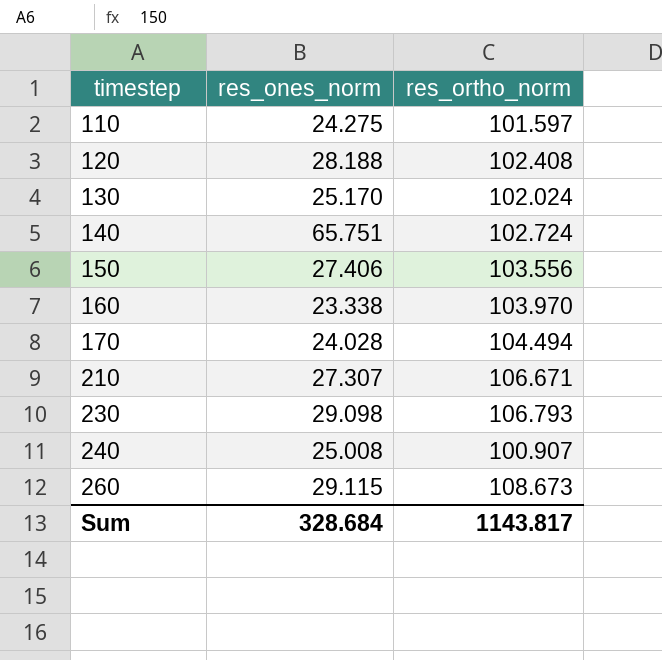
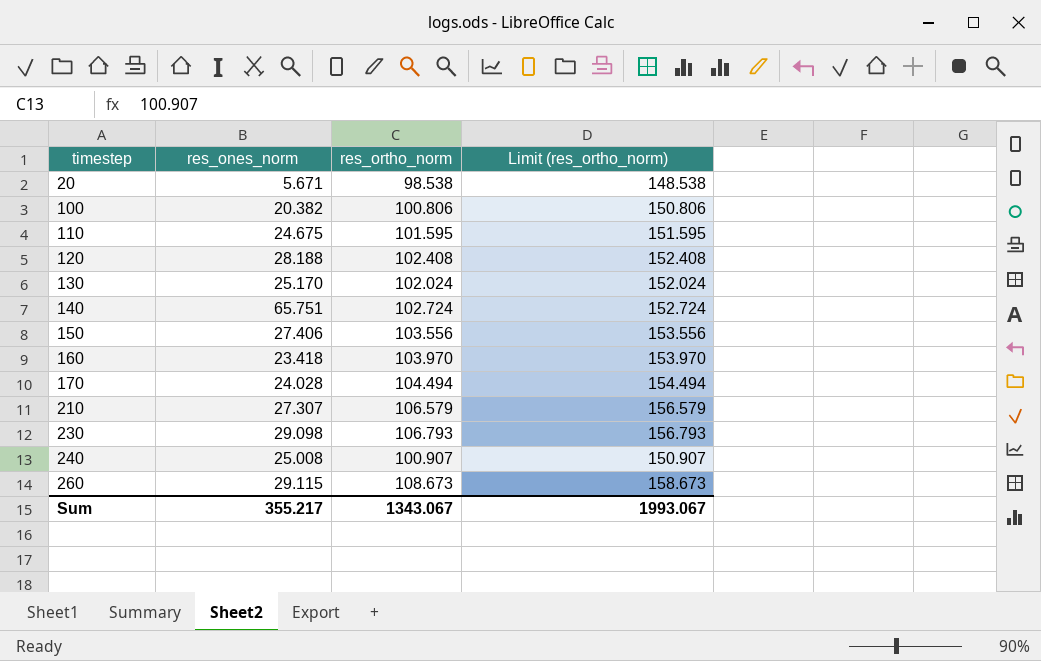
column Limit (res_ortho_norm) | formula: none -> [res_ortho_norm] + 50
row 20: none -> 5.671 | 98.538 | 148.538
row 100: none -> 20.382 | 100.806 | 150.806
110 | res_ones_norm: 24.275 -> 24.675
110 | res_ortho_norm: 101.597 -> 101.595
160 | res_ones_norm: 23.338 -> 23.418
210 | res_ortho_norm: 106.671 -> 106.579
Sum | res_ones_norm: 328.684 -> 355.217
Sum | res_ortho_norm: 1143.817 -> 1343.067

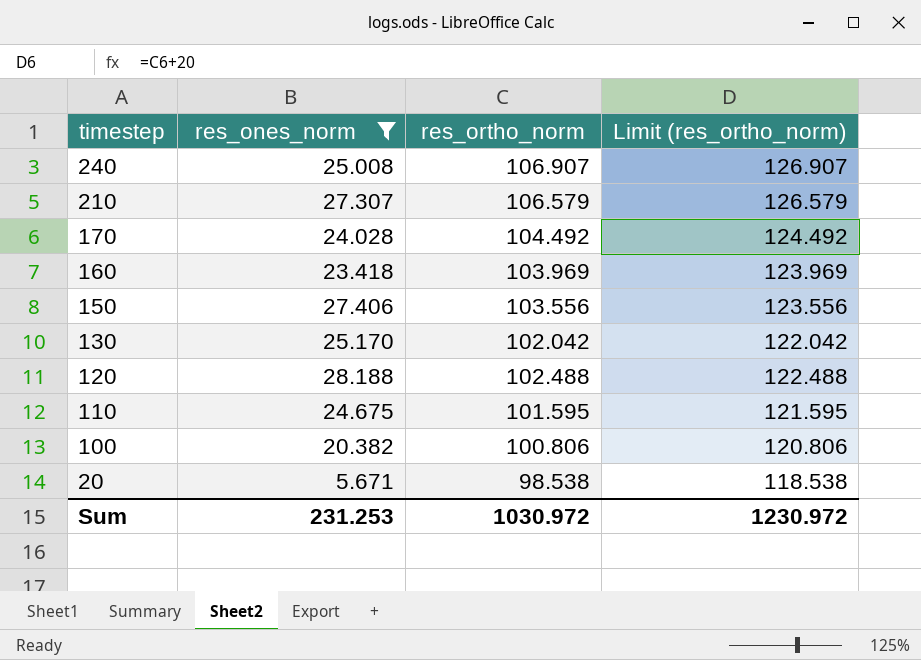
filter: none -> res_ones_norm <= 28.188
row order: timestep ascending -> timestep descending
column Limit (res_ortho_norm) | formula: [res_ortho_norm] + 50 -> [res_ortho_norm] + 20
240 | res_ortho_norm: 100.907 -> 106.907
170 | res_ortho_norm: 104.494 -> 104.492
160 | res_ortho_norm: 103.970 -> 103.969
130 | res_ortho_norm: 102.024 -> 102.042
120 | res_ortho_norm: 102.408 -> 102.488
Sum | res_ones_norm: 355.217 -> 231.253
Sum | res_ortho_norm: 1343.067 -> 1030.972
Sum | Limit (res_ortho_norm): 1993.067 -> 1230.972

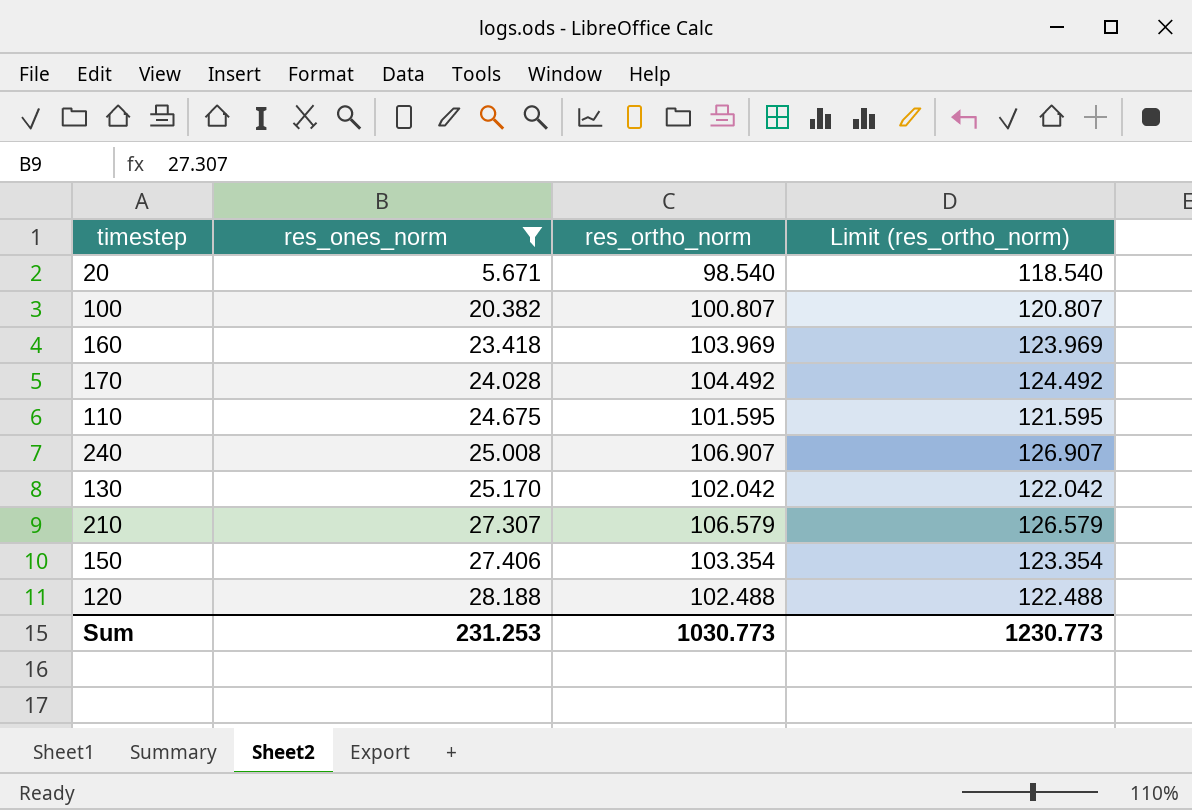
row order: timestep descending -> res_ones_norm ascending
20 | res_ortho_norm: 98.538 -> 98.540
20 | Limit (res_ortho_norm): 118.538 -> 118.540
100 | res_ortho_norm: 100.806 -> 100.807
100 | Limit (res_ortho_norm): 120.806 -> 120.807
150 | res_ortho_norm: 103.556 -> 103.354
150 | Limit (res_ortho_norm): 123.556 -> 123.354
Sum | res_ortho_norm: 1030.972 -> 1030.773
Sum | Limit (res_ortho_norm): 1230.972 -> 1230.773

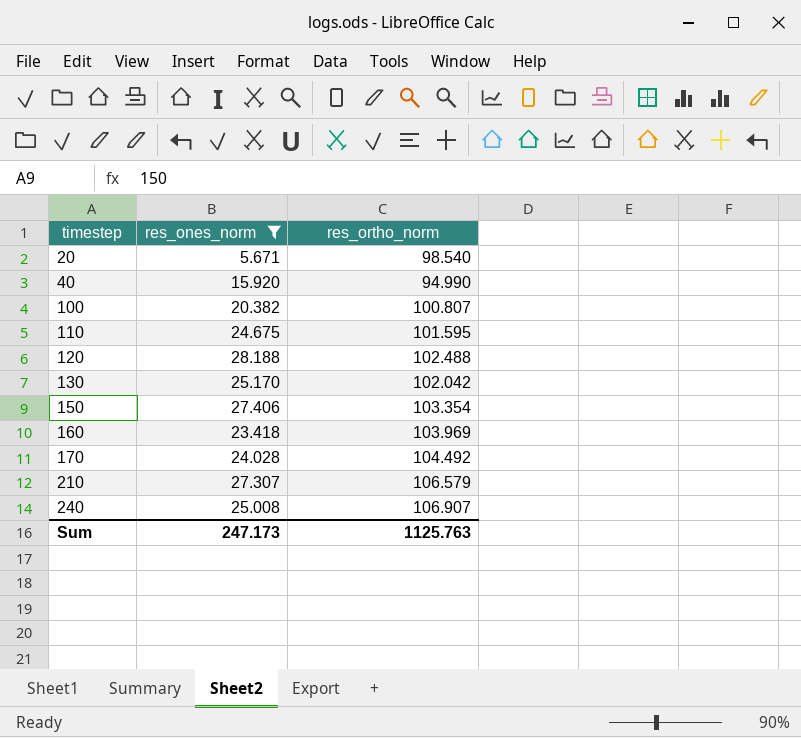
row order: res_ones_norm ascending -> timestep ascending
column Limit (res_ortho_norm) | formula: [res_ortho_norm] + 20 -> none
row 40: none -> 15.920 | 94.990
Sum | res_ones_norm: 231.253 -> 247.173
Sum | res_ortho_norm: 1030.773 -> 1125.763

